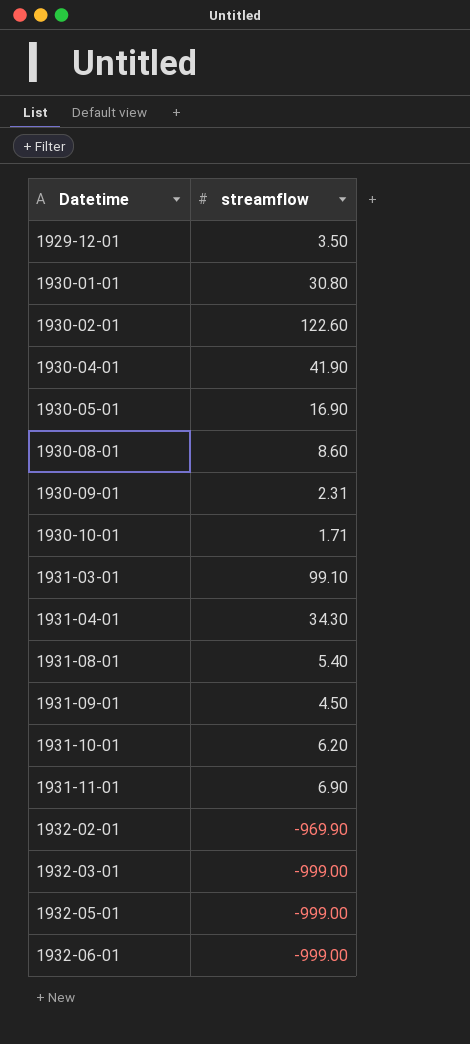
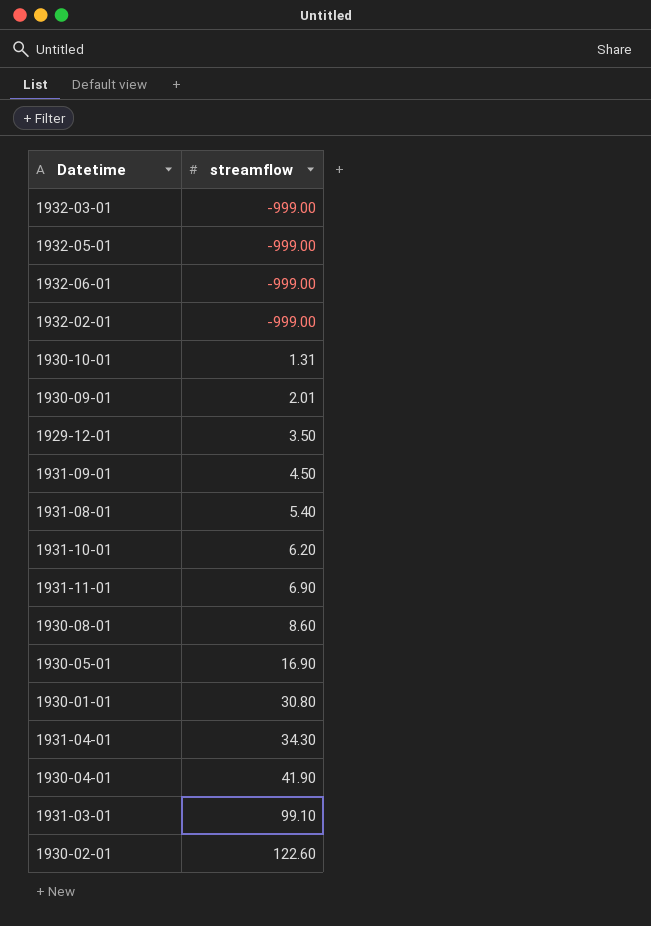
row order: Datetime ascending -> streamflow ascending
1932-02-01 | streamflow: -969.90 -> -999.00
1930-10-01 | streamflow: 1.71 -> 1.31
1930-09-01 | streamflow: 2.31 -> 2.01

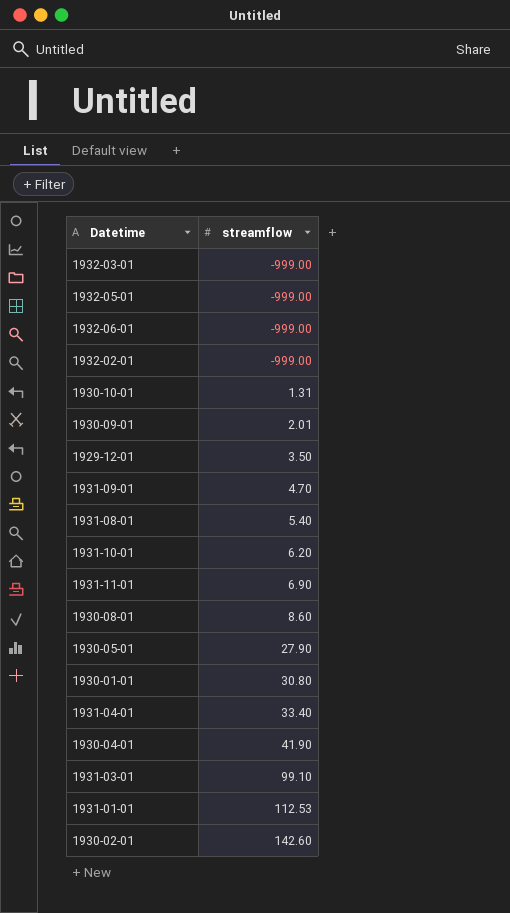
1931-09-01 | streamflow: 4.50 -> 4.70
1930-05-01 | streamflow: 16.90 -> 27.90
1931-04-01 | streamflow: 34.30 -> 33.40
row 1931-01-01: none -> 112.53
1930-02-01 | streamflow: 122.60 -> 142.60

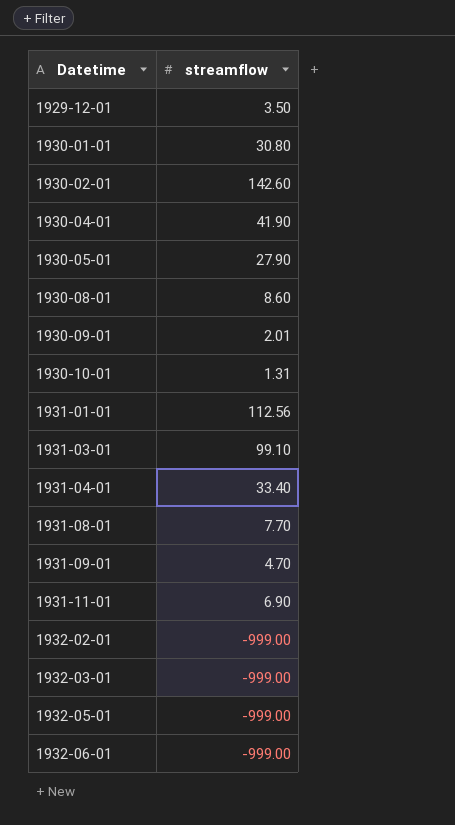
row order: streamflow ascending -> Datetime ascending
row 1931-10-01: 6.20 -> none
1931-01-01 | streamflow: 112.53 -> 112.56
1931-08-01 | streamflow: 5.40 -> 7.70

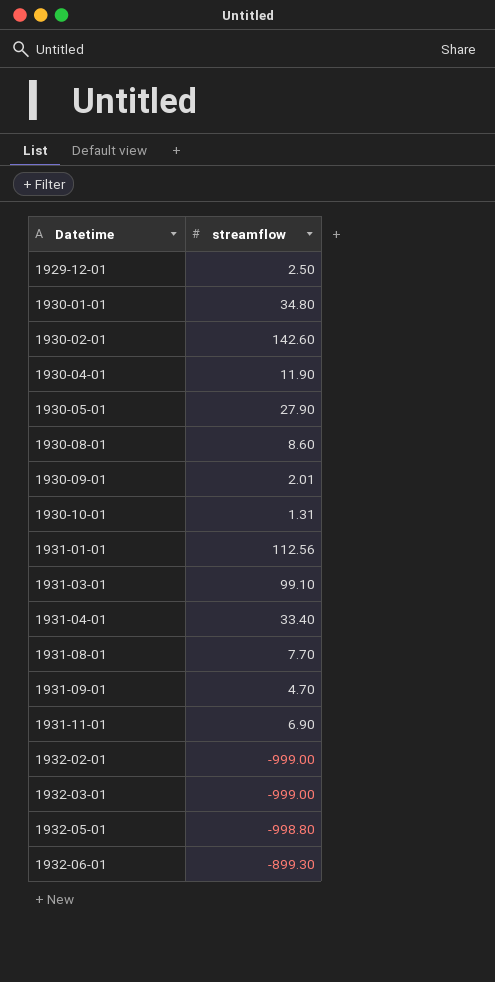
1929-12-01 | streamflow: 3.50 -> 2.50
1930-01-01 | streamflow: 30.80 -> 34.80
1930-04-01 | streamflow: 41.90 -> 11.90
1932-05-01 | streamflow: -999.00 -> -998.80
1932-06-01 | streamflow: -999.00 -> -899.30

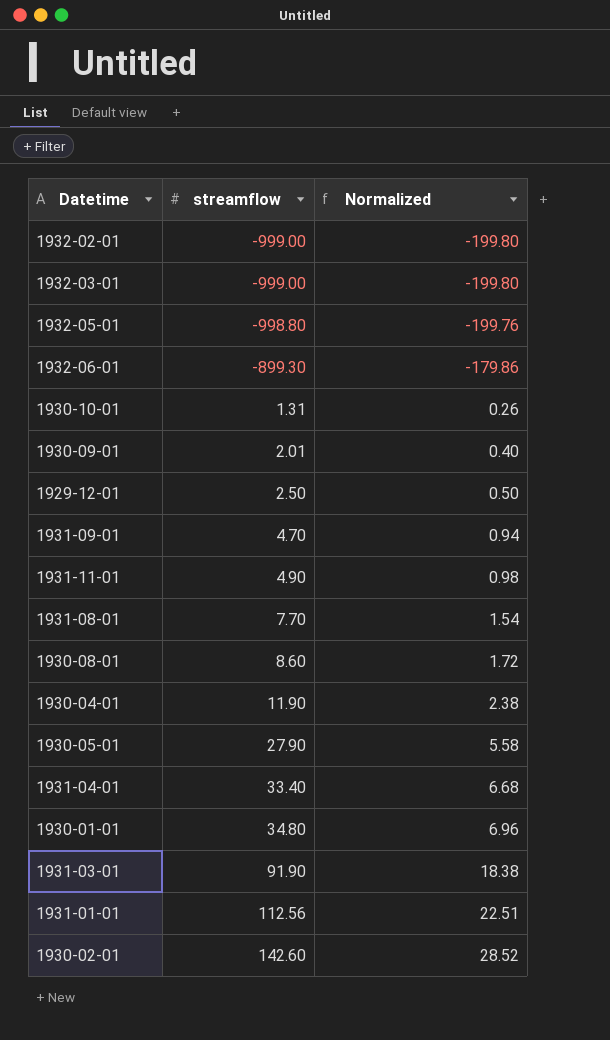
row order: Datetime ascending -> streamflow ascending
column Normalized | formula: none -> [streamflow] * 0.2
1931-11-01 | streamflow: 6.90 -> 4.90
1931-03-01 | streamflow: 99.10 -> 91.90

